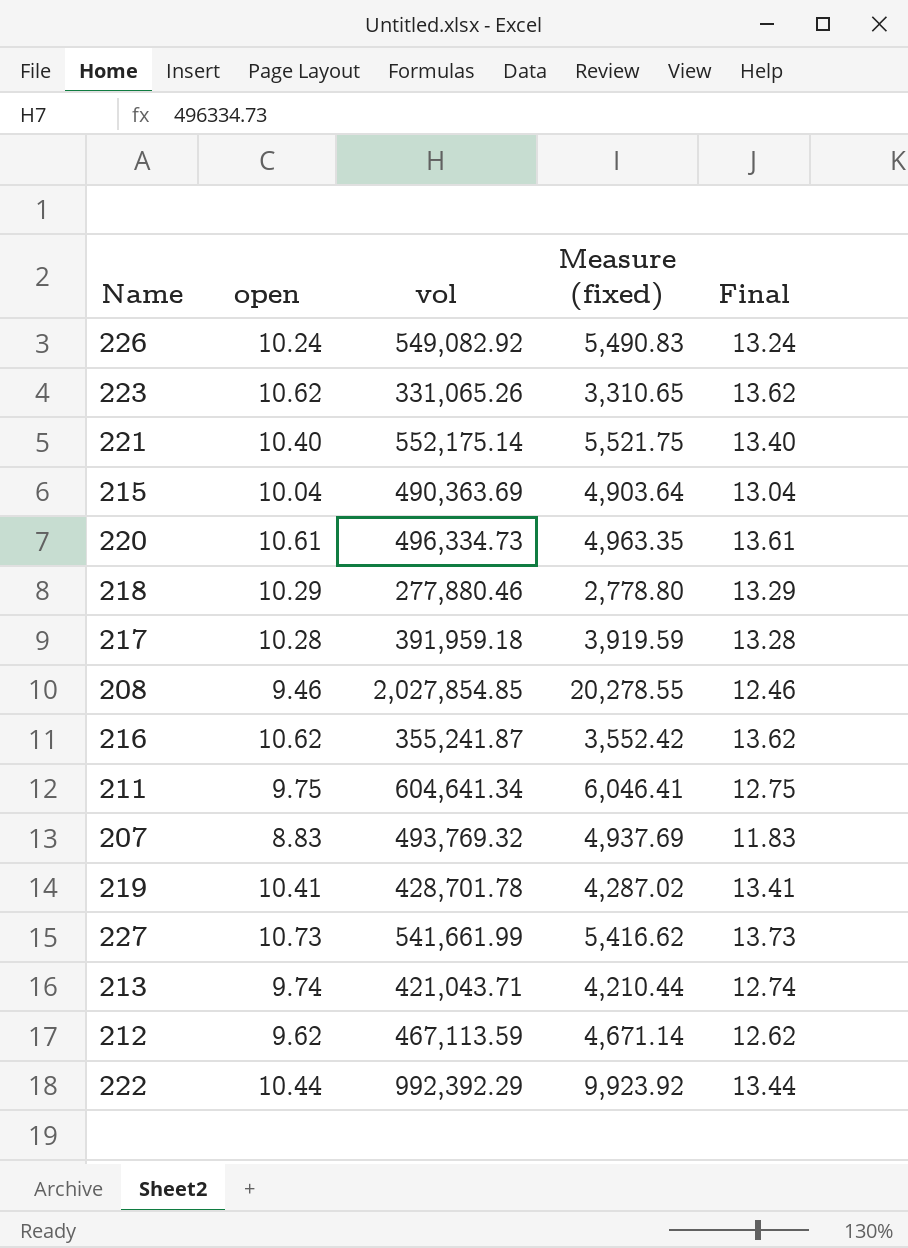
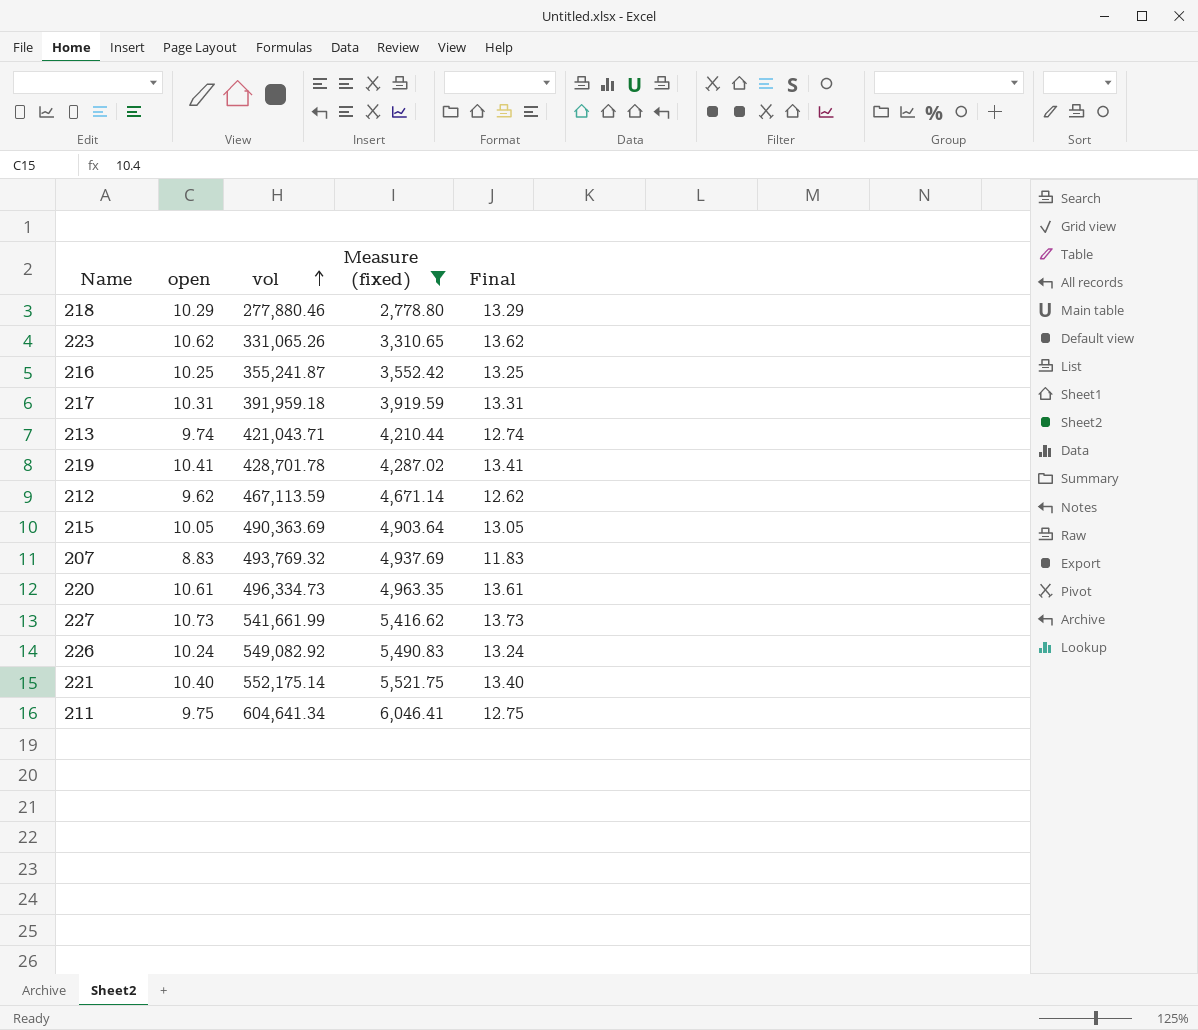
filter: none -> Measure (fixed) <= 6,046.41
row order: none -> vol ascending
216 | open: 10.62 -> 10.25
216 | Final: 13.62 -> 13.25
217 | open: 10.28 -> 10.31
217 | Final: 13.28 -> 13.31
215 | open: 10.04 -> 10.05
215 | Final: 13.04 -> 13.05

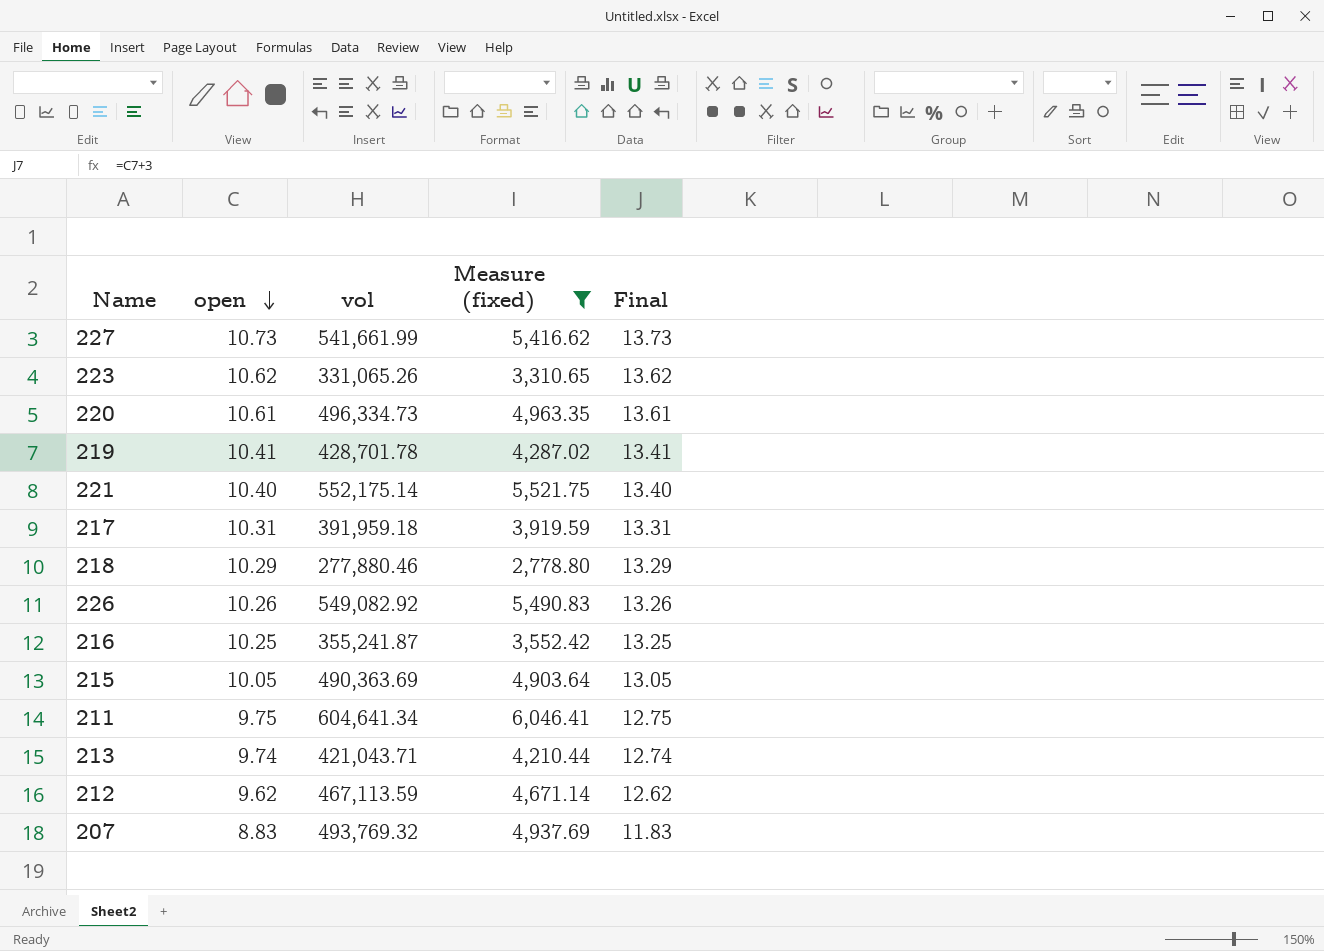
row order: vol ascending -> open descending
226 | open: 10.24 -> 10.26
226 | Final: 13.24 -> 13.26

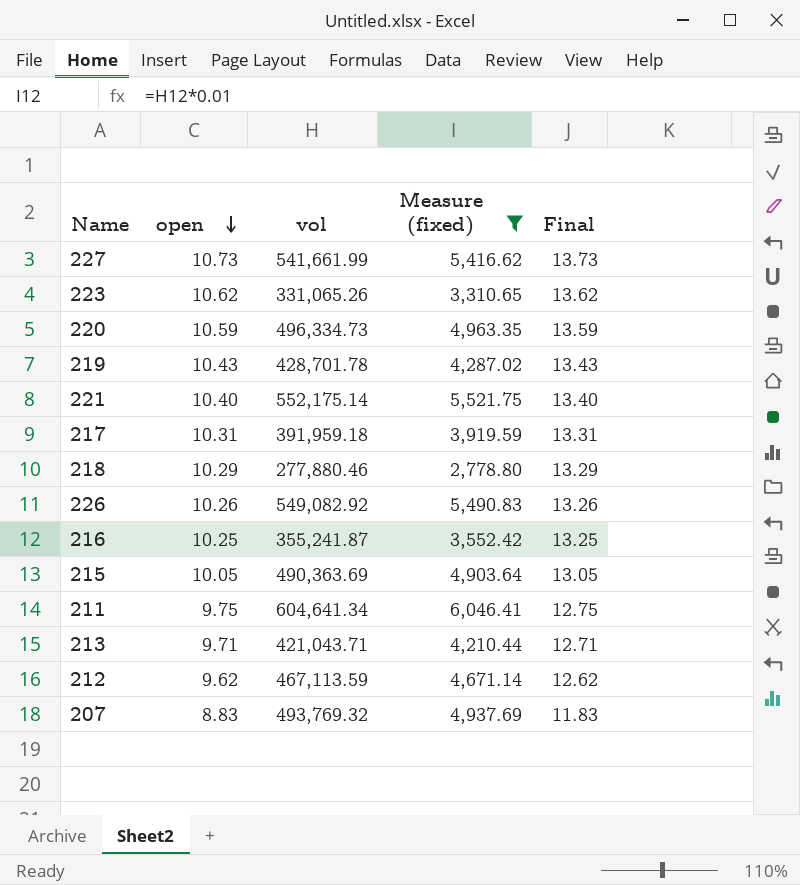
220 | open: 10.61 -> 10.59
220 | Final: 13.61 -> 13.59
219 | open: 10.41 -> 10.43
219 | Final: 13.41 -> 13.43
213 | open: 9.74 -> 9.71
213 | Final: 12.74 -> 12.71

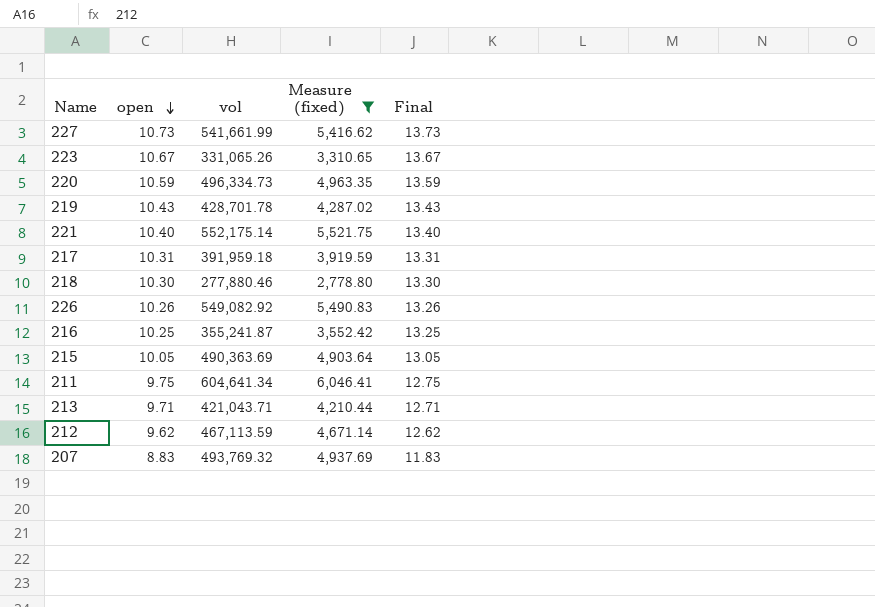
223 | open: 10.62 -> 10.67
223 | Final: 13.62 -> 13.67
218 | open: 10.29 -> 10.30
218 | Final: 13.29 -> 13.30

